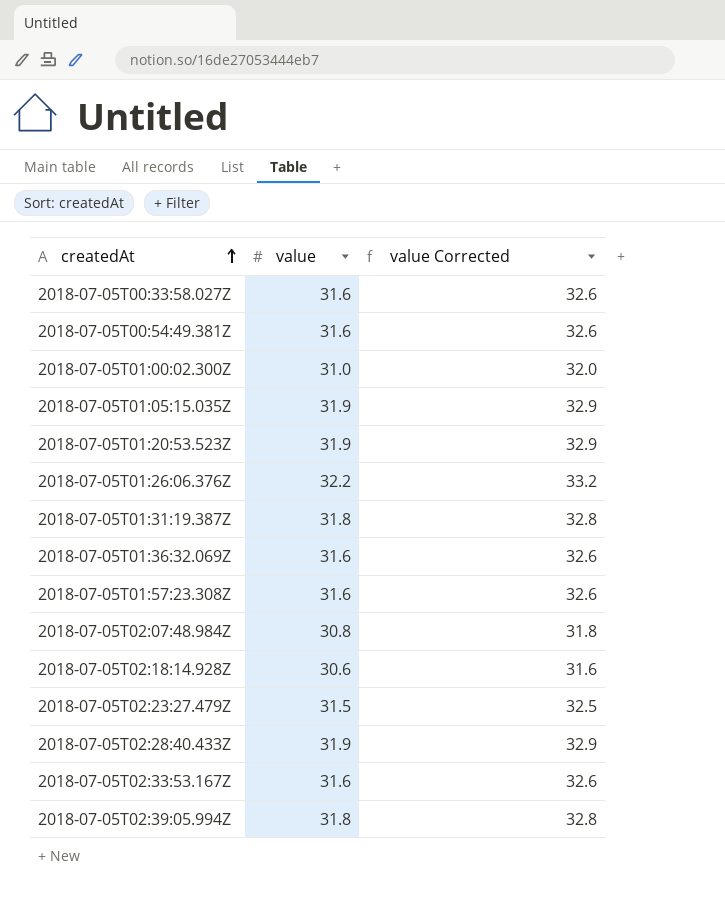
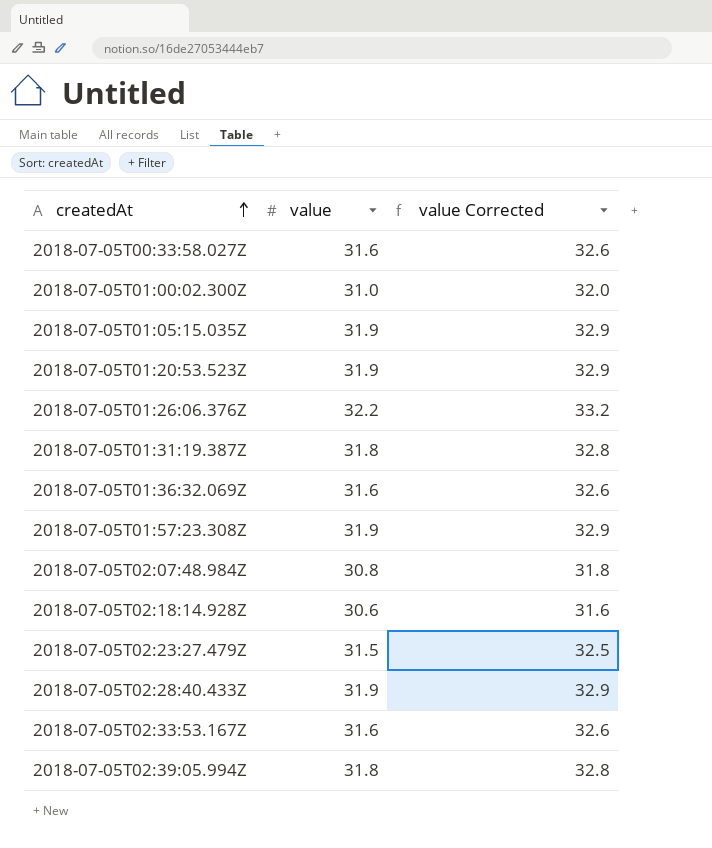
row 2018-07-05T00:54:49.381Z: 31.6 | 32.6 -> none
2018-07-05T01:57:23.308Z | value: 31.6 -> 31.9
2018-07-05T01:57:23.308Z | value Corrected: 32.6 -> 32.9

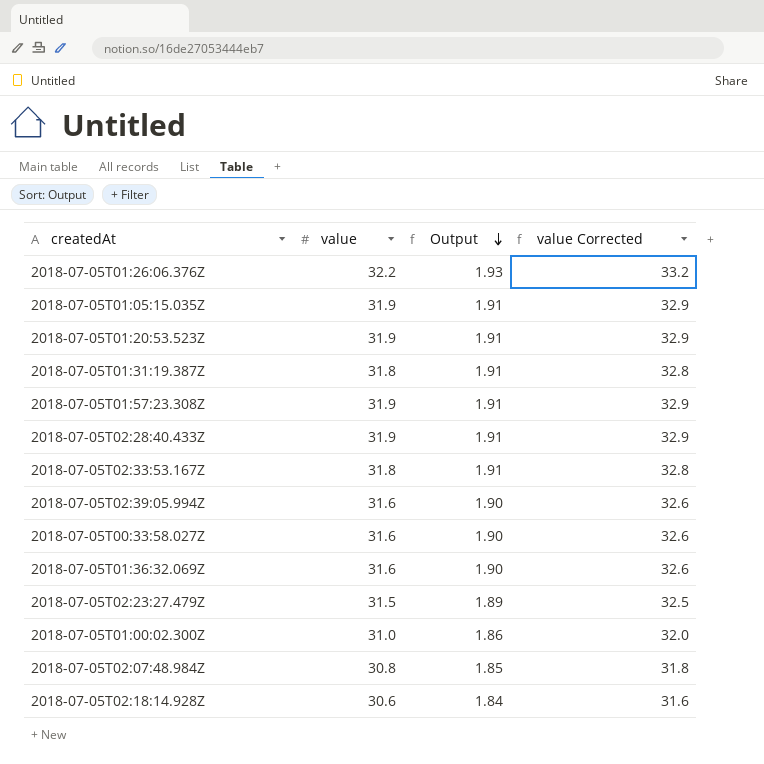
row order: createdAt ascending -> Output descending
column Output | formula: none -> [value] * 0.06
2018-07-05T02:33:53.167Z | value: 31.6 -> 31.8
2018-07-05T02:33:53.167Z | value Corrected: 32.6 -> 32.8
2018-07-05T02:39:05.994Z | value: 31.8 -> 31.6
2018-07-05T02:39:05.994Z | value Corrected: 32.8 -> 32.6

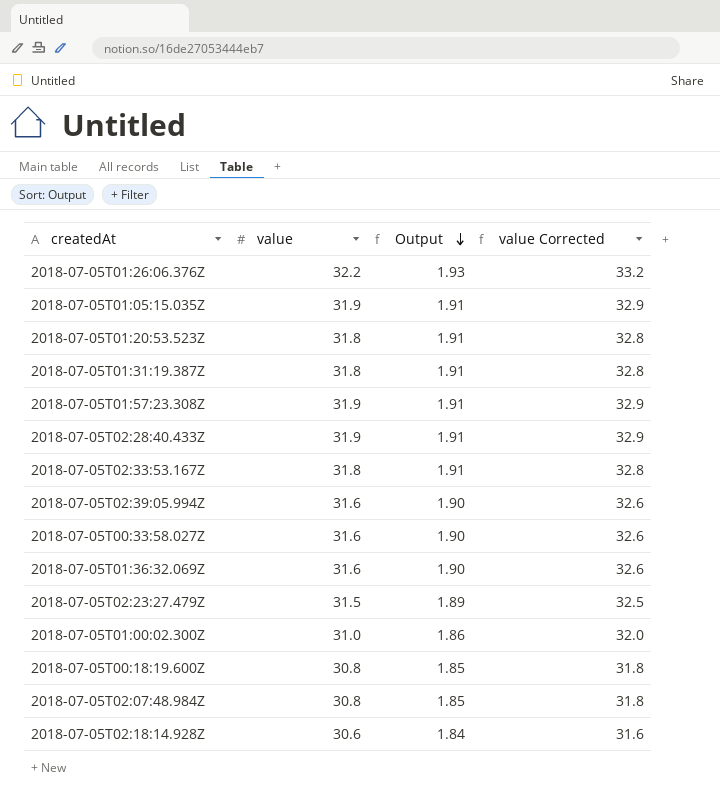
2018-07-05T01:20:53.523Z | value: 31.9 -> 31.8
2018-07-05T01:20:53.523Z | value Corrected: 32.9 -> 32.8
row 2018-07-05T00:18:19.600Z: none -> 30.8 | 1.85 | 31.8

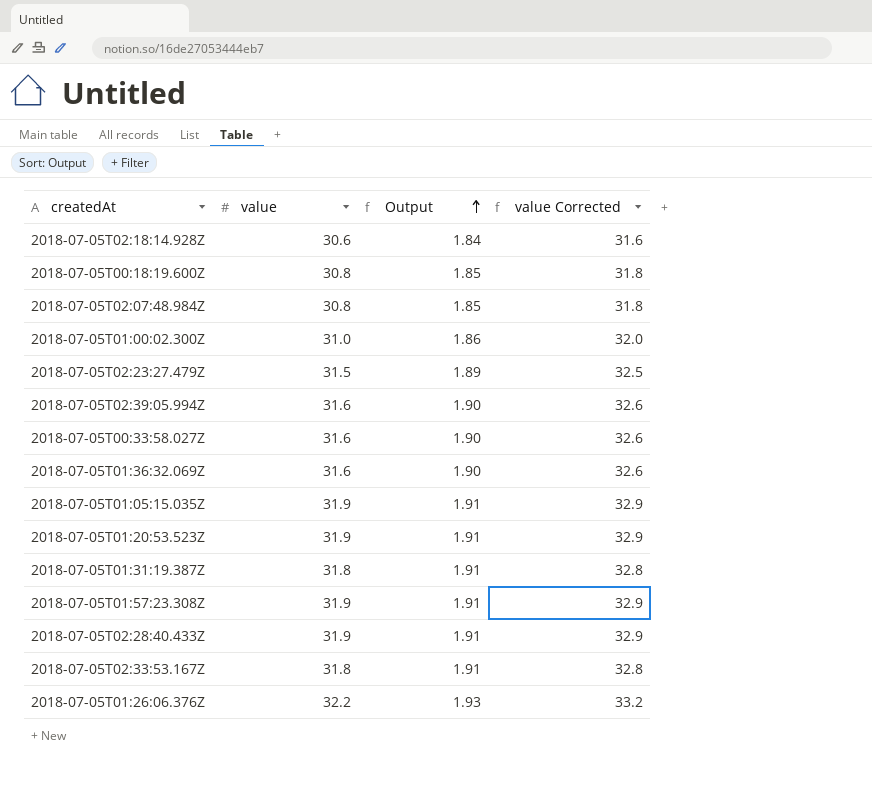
row order: Output descending -> Output ascending
2018-07-05T01:20:53.523Z | value: 31.8 -> 31.9
2018-07-05T01:20:53.523Z | value Corrected: 32.8 -> 32.9

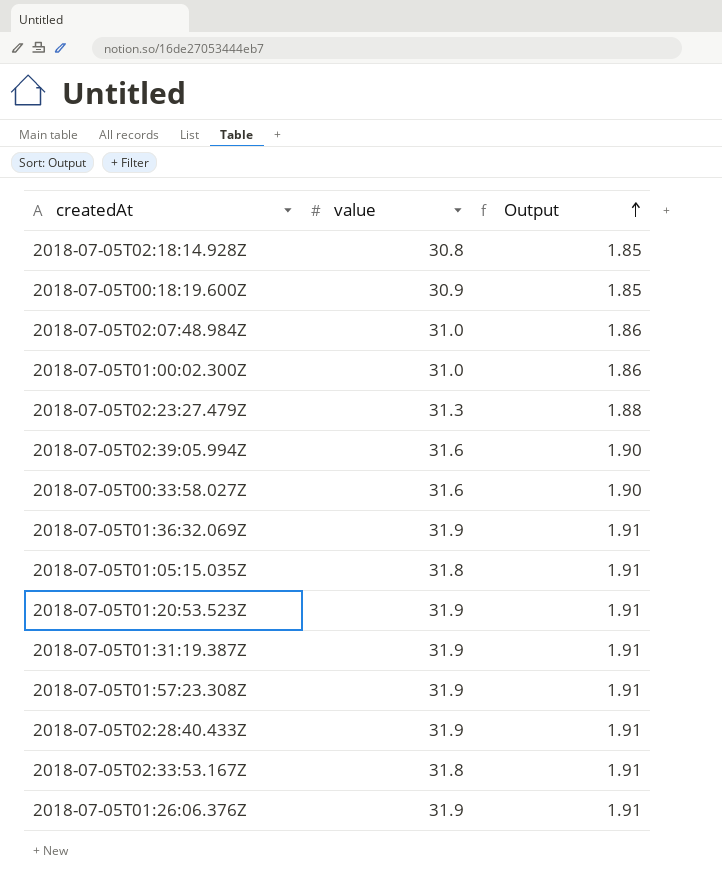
column value Corrected | formula: [value] + 1 -> none
2018-07-05T02:18:14.928Z | value: 30.6 -> 30.8
2018-07-05T02:18:14.928Z | Output: 1.84 -> 1.85
2018-07-05T00:18:19.600Z | value: 30.8 -> 30.9
2018-07-05T02:07:48.984Z | value: 30.8 -> 31.0
2018-07-05T02:07:48.984Z | Output: 1.85 -> 1.86
2018-07-05T02:23:27.479Z | value: 31.5 -> 31.3
2018-07-05T02:23:27.479Z | Output: 1.89 -> 1.88
2018-07-05T01:36:32.069Z | value: 31.6 -> 31.9
2018-07-05T01:36:32.069Z | Output: 1.90 -> 1.91
2018-07-05T01:05:15.035Z | value: 31.9 -> 31.8
2018-07-05T01:31:19.387Z | value: 31.8 -> 31.9
2018-07-05T01:26:06.376Z | value: 32.2 -> 31.9
2018-07-05T01:26:06.376Z | Output: 1.93 -> 1.91

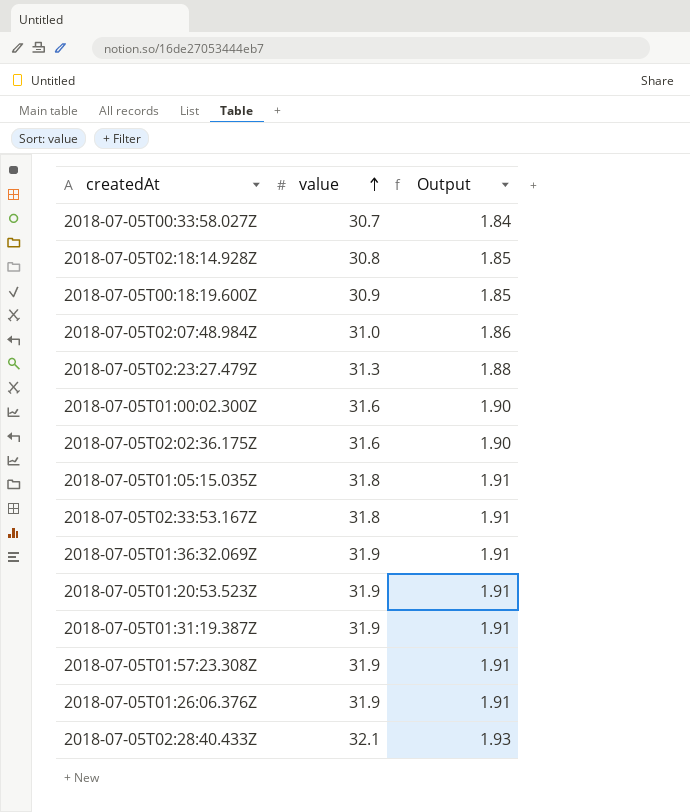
row order: Output ascending -> value ascending
row 2018-07-05T02:39:05.994Z: 31.6 | 1.90 -> none
2018-07-05T00:33:58.027Z | value: 31.6 -> 30.7
2018-07-05T00:33:58.027Z | Output: 1.90 -> 1.84
2018-07-05T01:00:02.300Z | value: 31.0 -> 31.6
2018-07-05T01:00:02.300Z | Output: 1.86 -> 1.90
row 2018-07-05T02:02:36.175Z: none -> 31.6 | 1.90
2018-07-05T02:28:40.433Z | value: 31.9 -> 32.1
2018-07-05T02:28:40.433Z | Output: 1.91 -> 1.93

